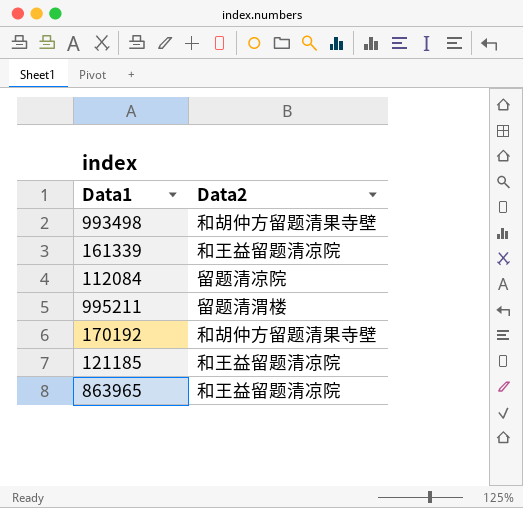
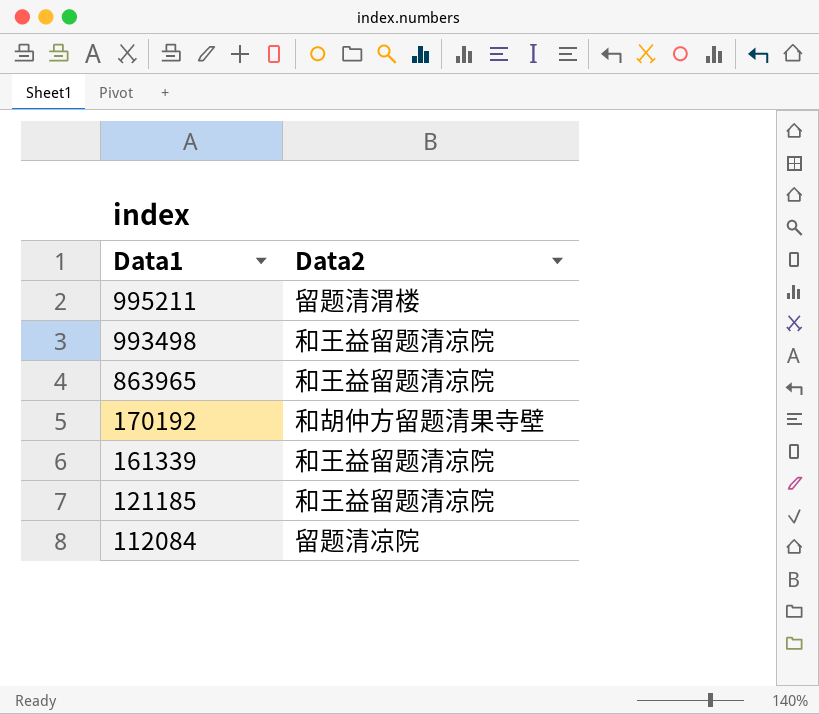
row order: none -> Data1 descending
993498 | Data2: 和胡仲方留题清果寺壁 -> 和王益留题清凉院

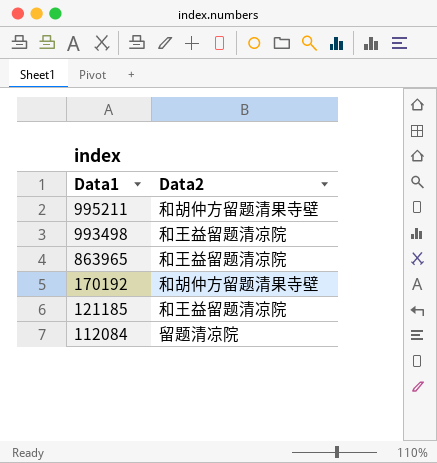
row 161339: 和王益留题清凉院 -> none
995211 | Data2: 留题清渭楼 -> 和胡仲方留题清果寺壁

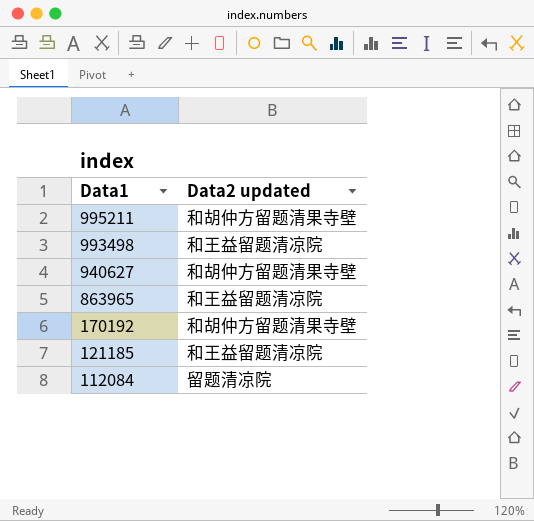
column name: Data2 -> Data2 updated
row 940627: none -> 和胡仲方留题清果寺壁

